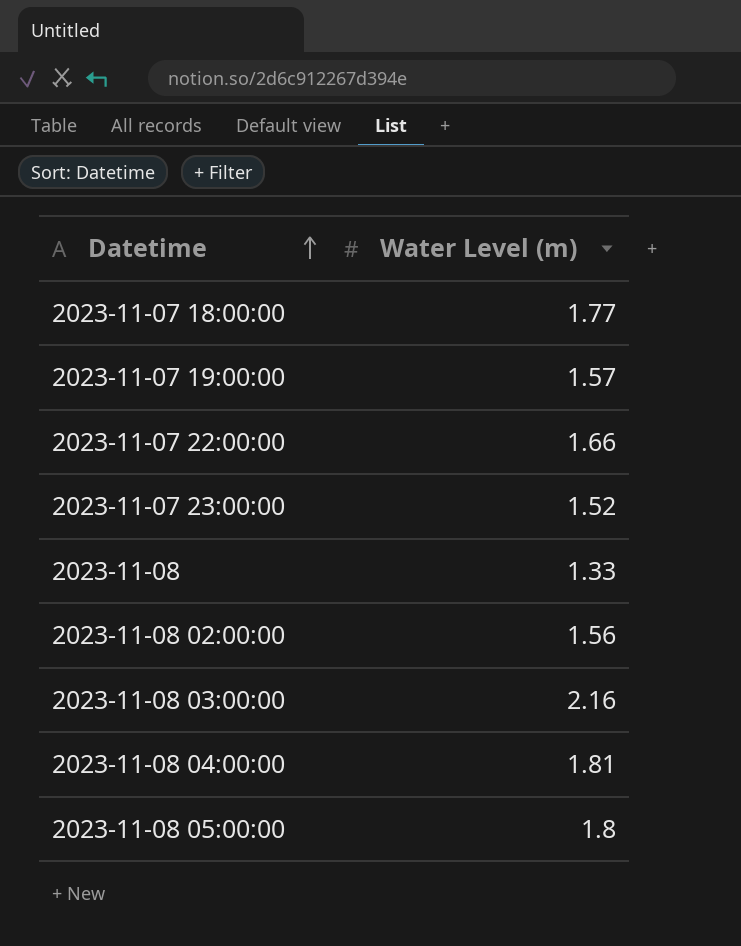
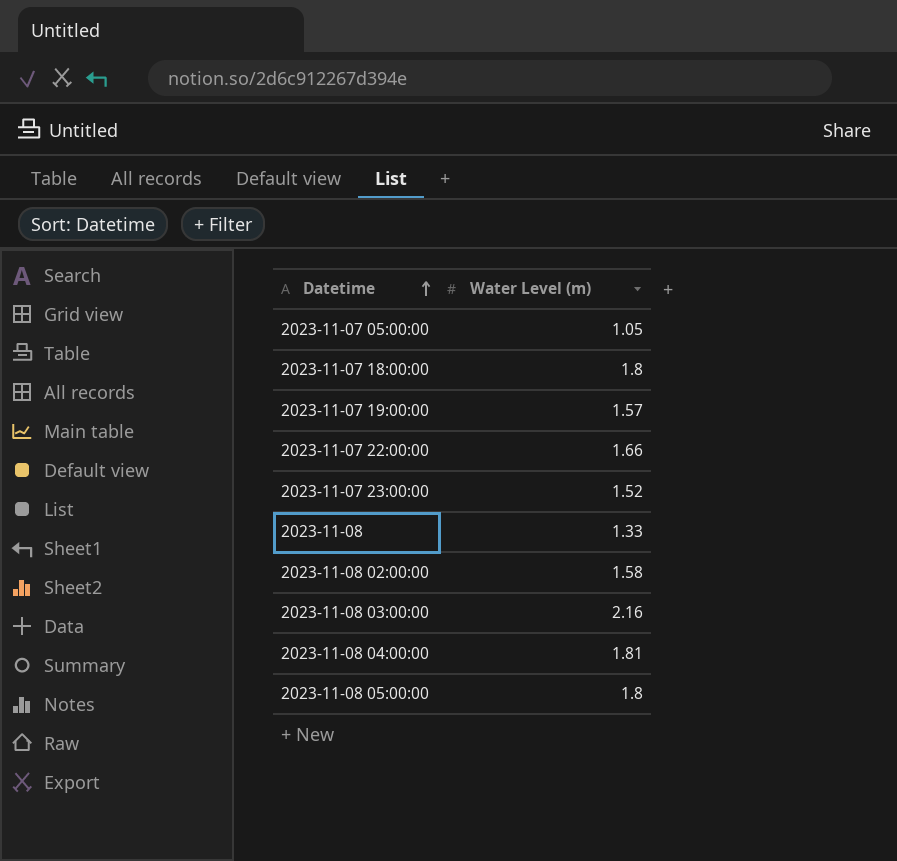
row 2023-11-07 05:00:00: none -> 1.05
2023-11-07 18:00:00 | Water Level (m): 1.77 -> 1.8
2023-11-08 02:00:00 | Water Level (m): 1.56 -> 1.58

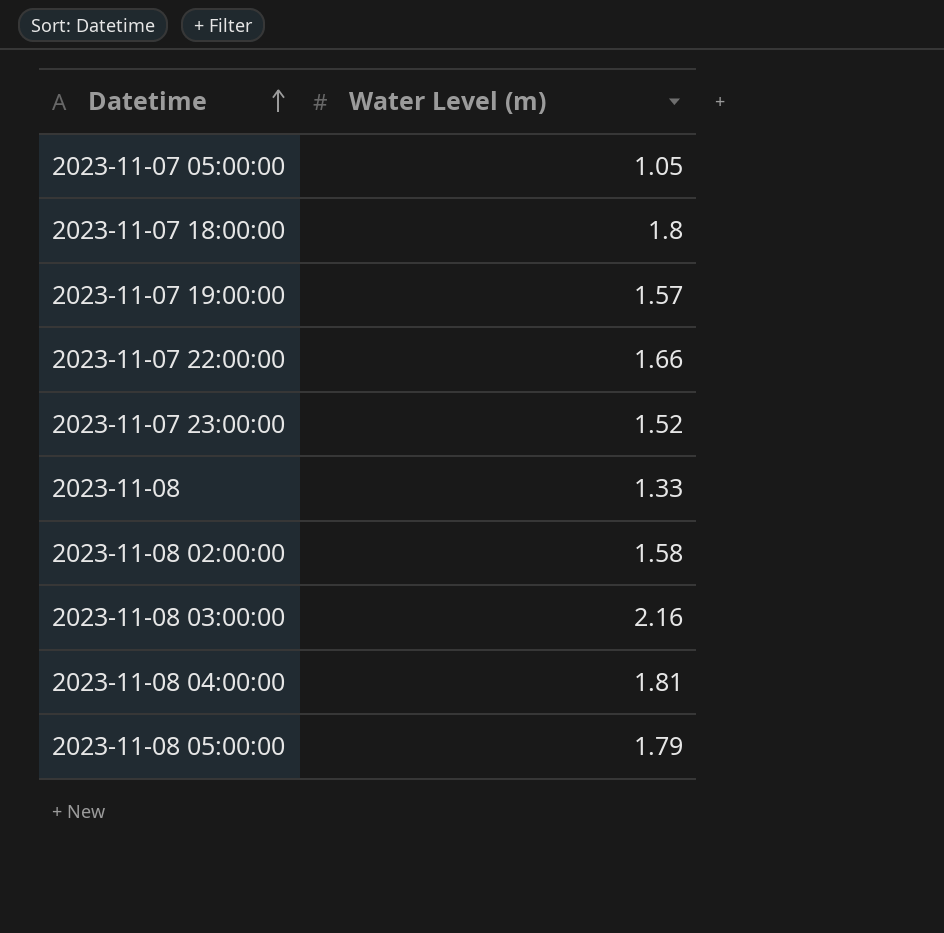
2023-11-08 05:00:00 | Water Level (m): 1.8 -> 1.79

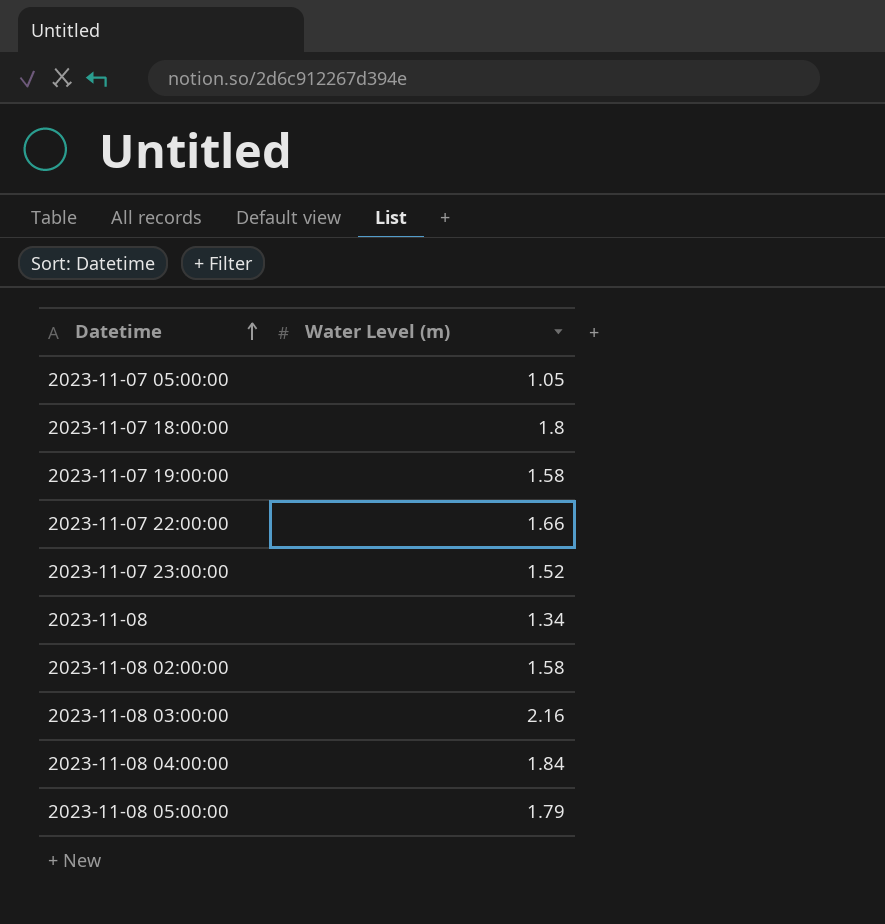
2023-11-07 19:00:00 | Water Level (m): 1.57 -> 1.58
2023-11-08 | Water Level (m): 1.33 -> 1.34
2023-11-08 04:00:00 | Water Level (m): 1.81 -> 1.84

